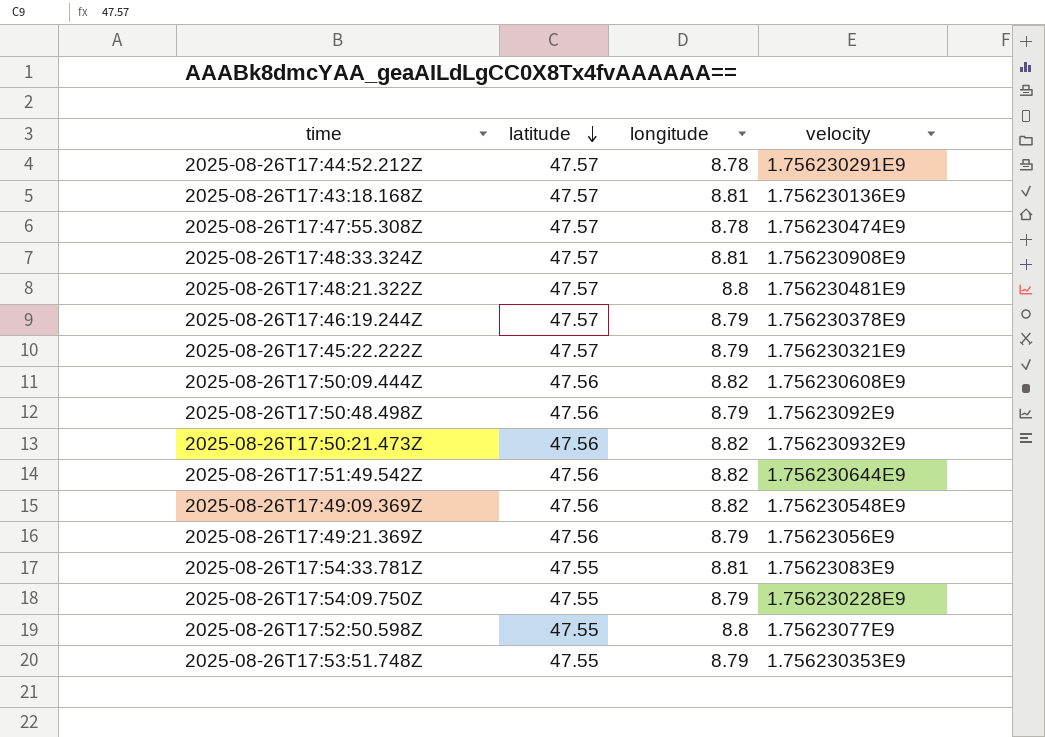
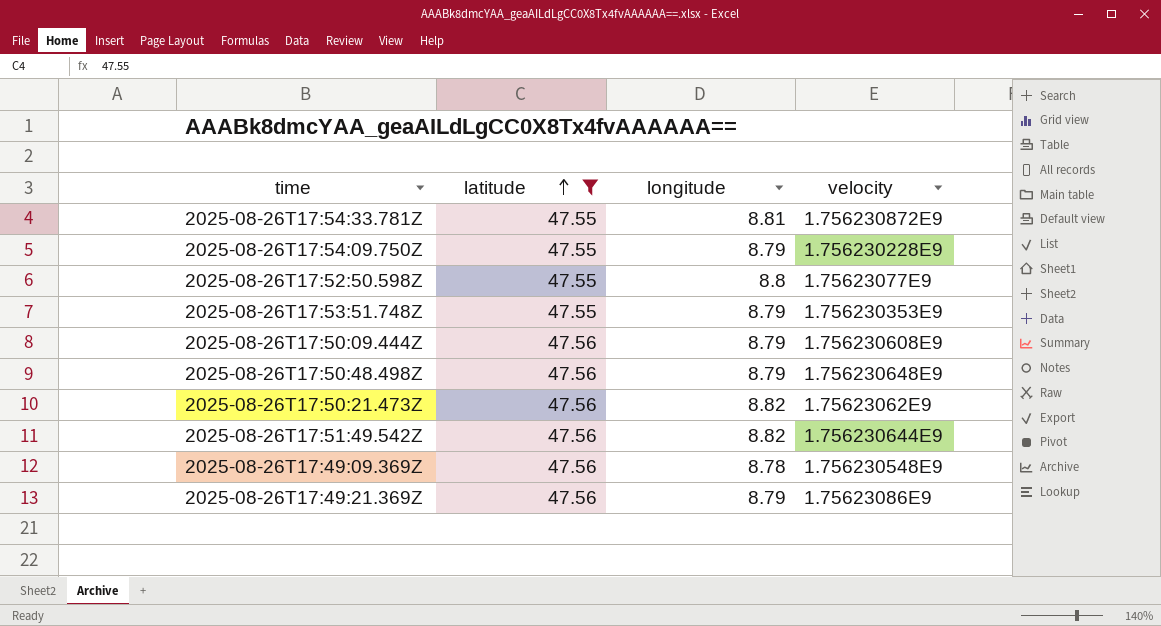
filter: none -> latitude != 47.57
row order: latitude descending -> latitude ascending
2025-08-26T17:54:33.781Z | velocity: 1.75623083E9 -> 1.756230872E9
2025-08-26T17:50:09.444Z | longitude: 8.82 -> 8.79
2025-08-26T17:50:48.498Z | velocity: 1.75623092E9 -> 1.756230648E9
2025-08-26T17:50:21.473Z | velocity: 1.756230932E9 -> 1.75623062E9
2025-08-26T17:49:09.369Z | longitude: 8.82 -> 8.78
2025-08-26T17:49:21.369Z | velocity: 1.75623056E9 -> 1.75623086E9

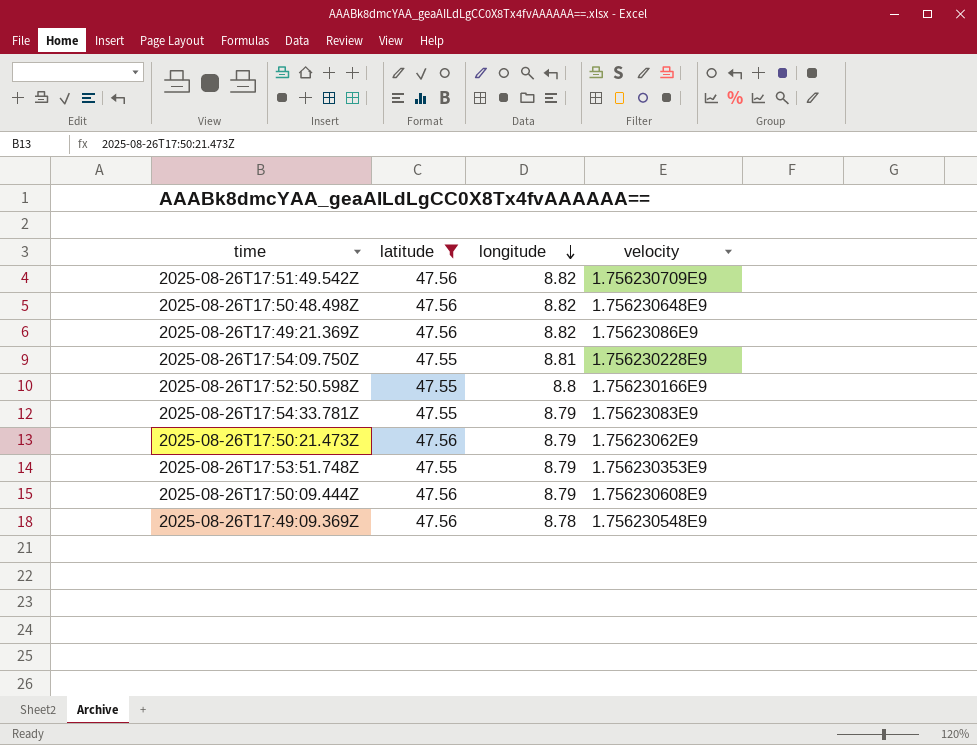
row order: latitude ascending -> longitude descending
2025-08-26T17:51:49.542Z | velocity: 1.756230644E9 -> 1.756230709E9
2025-08-26T17:50:48.498Z | longitude: 8.79 -> 8.82
2025-08-26T17:49:21.369Z | longitude: 8.79 -> 8.82
2025-08-26T17:54:09.750Z | longitude: 8.79 -> 8.81
2025-08-26T17:52:50.598Z | velocity: 1.75623077E9 -> 1.756230166E9
2025-08-26T17:54:33.781Z | longitude: 8.81 -> 8.79
2025-08-26T17:54:33.781Z | velocity: 1.756230872E9 -> 1.75623083E9
2025-08-26T17:50:21.473Z | longitude: 8.82 -> 8.79

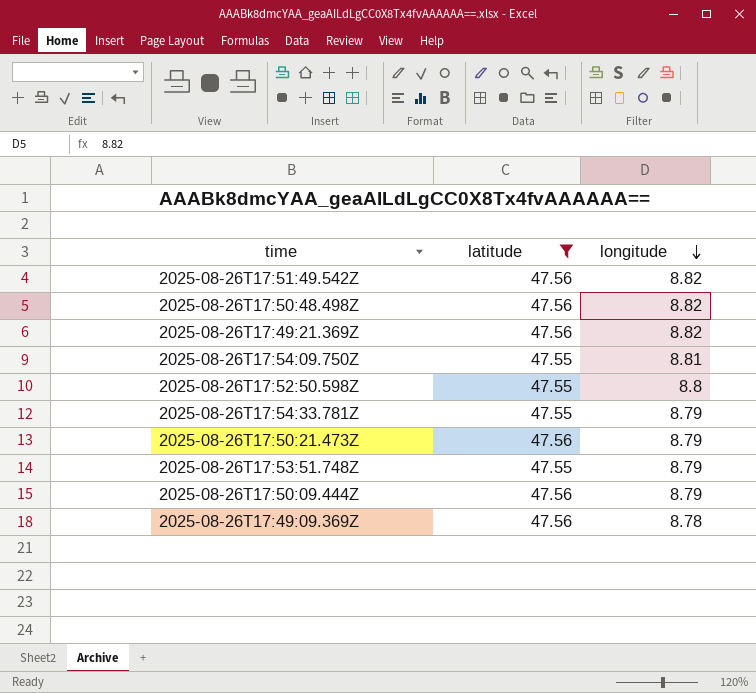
column velocity | position: 4 -> none

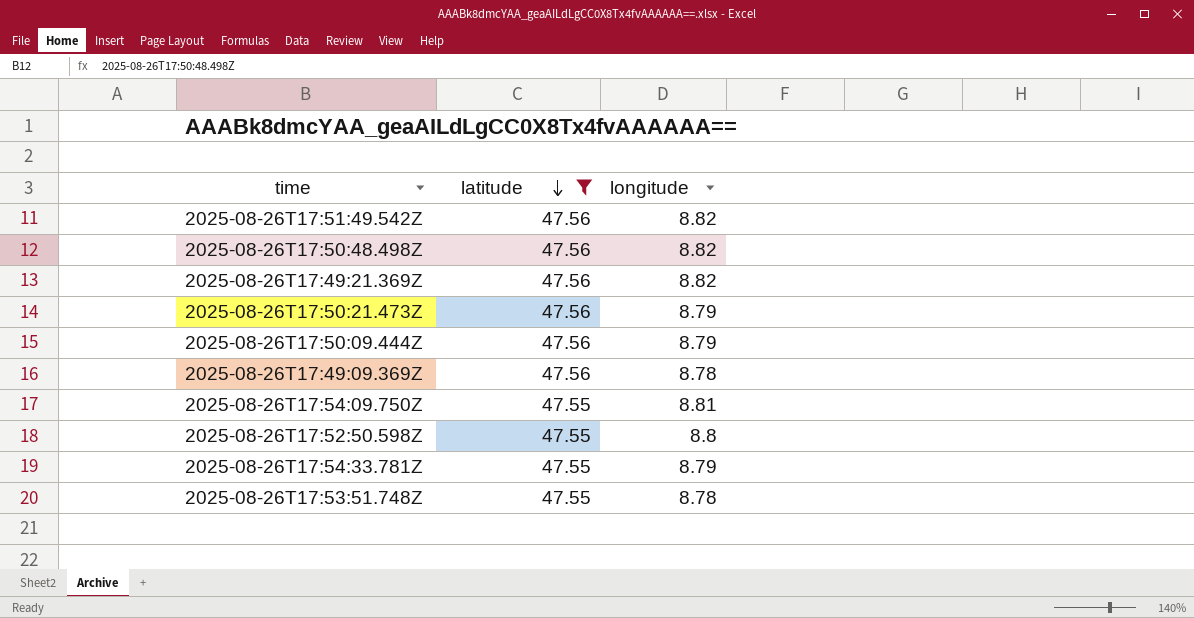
row order: longitude descending -> latitude descending
2025-08-26T17:53:51.748Z | longitude: 8.79 -> 8.78

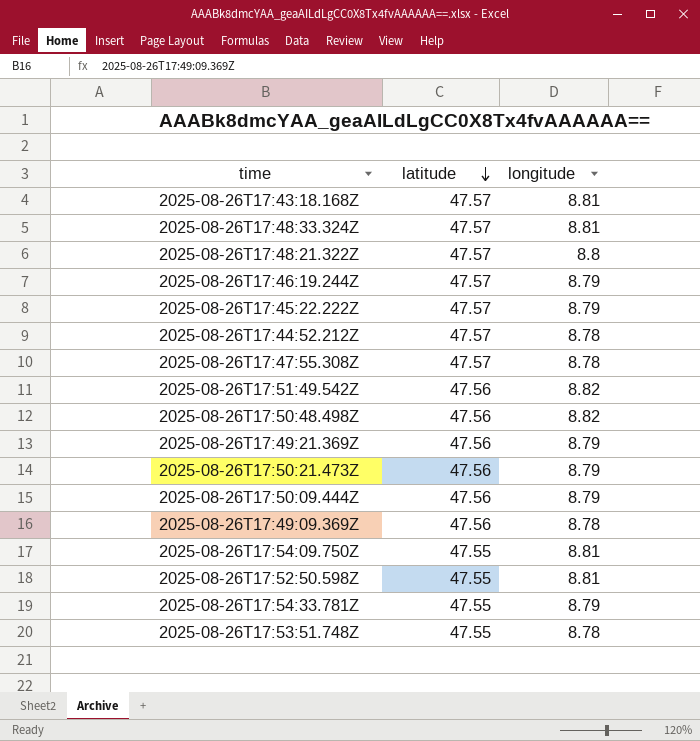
filter: latitude != 47.57 -> none
2025-08-26T17:49:21.369Z | longitude: 8.82 -> 8.79
2025-08-26T17:52:50.598Z | longitude: 8.8 -> 8.81

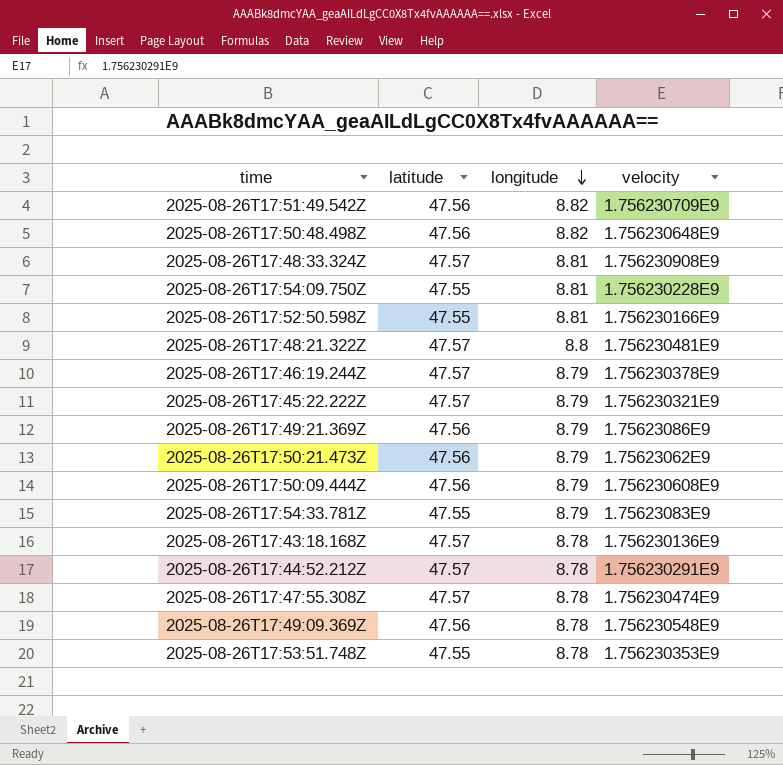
row order: latitude descending -> longitude descending
column velocity | position: none -> 4
2025-08-26T17:43:18.168Z | longitude: 8.81 -> 8.78

